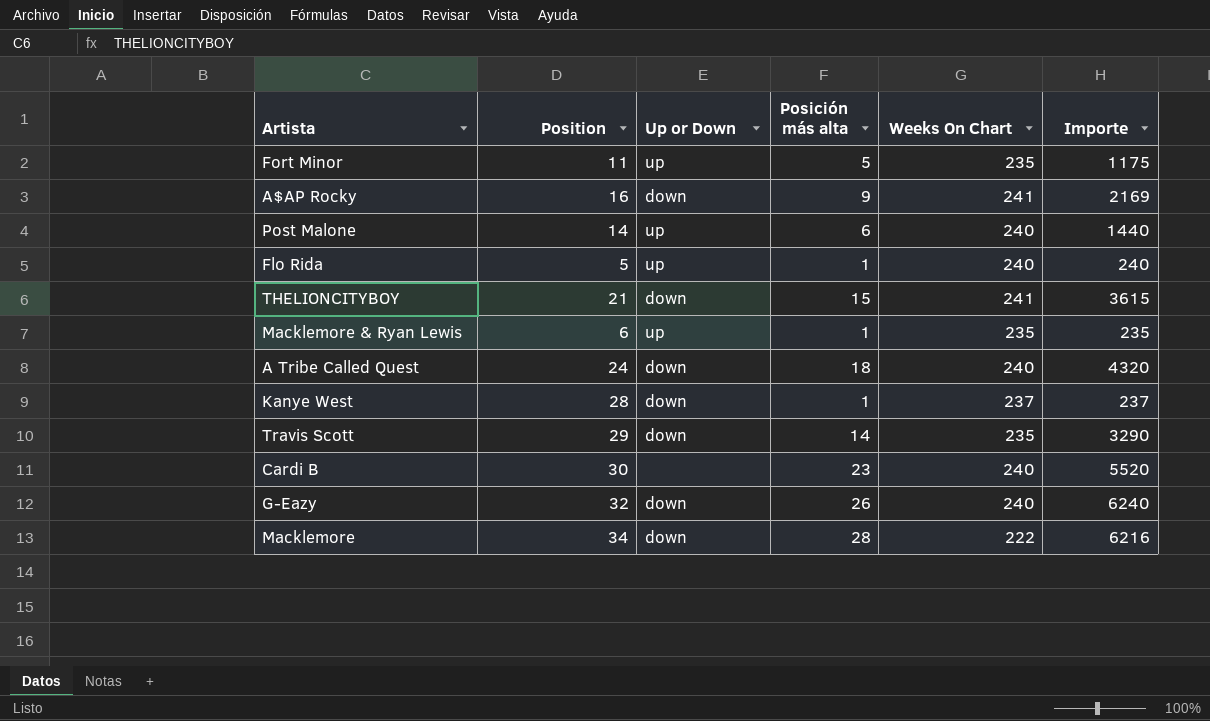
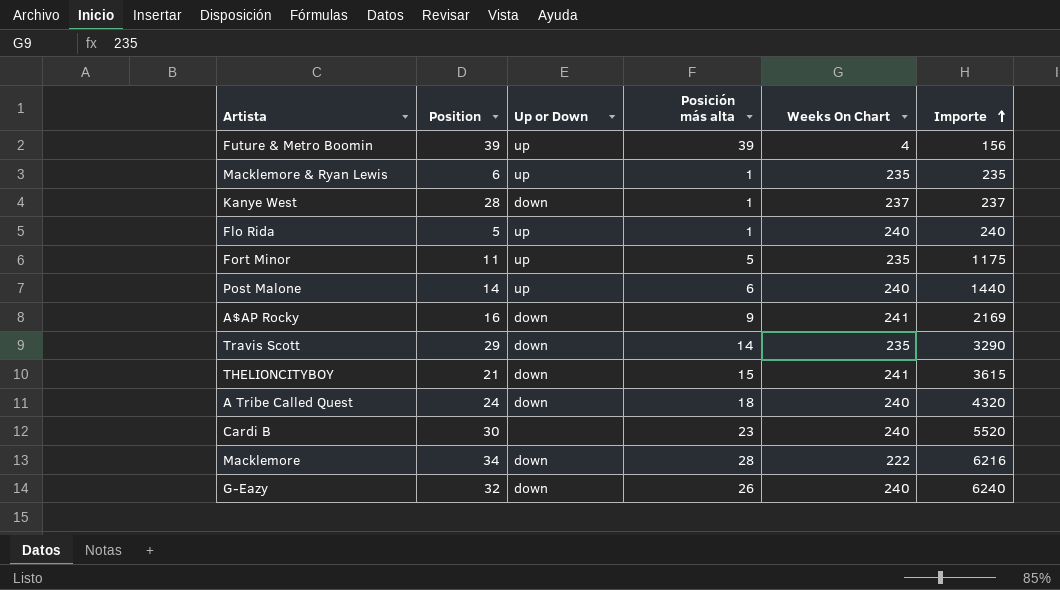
row order: none -> Importe ascending
row Future & Metro Boomin: none -> 39 | up | 39 | 4 | 156

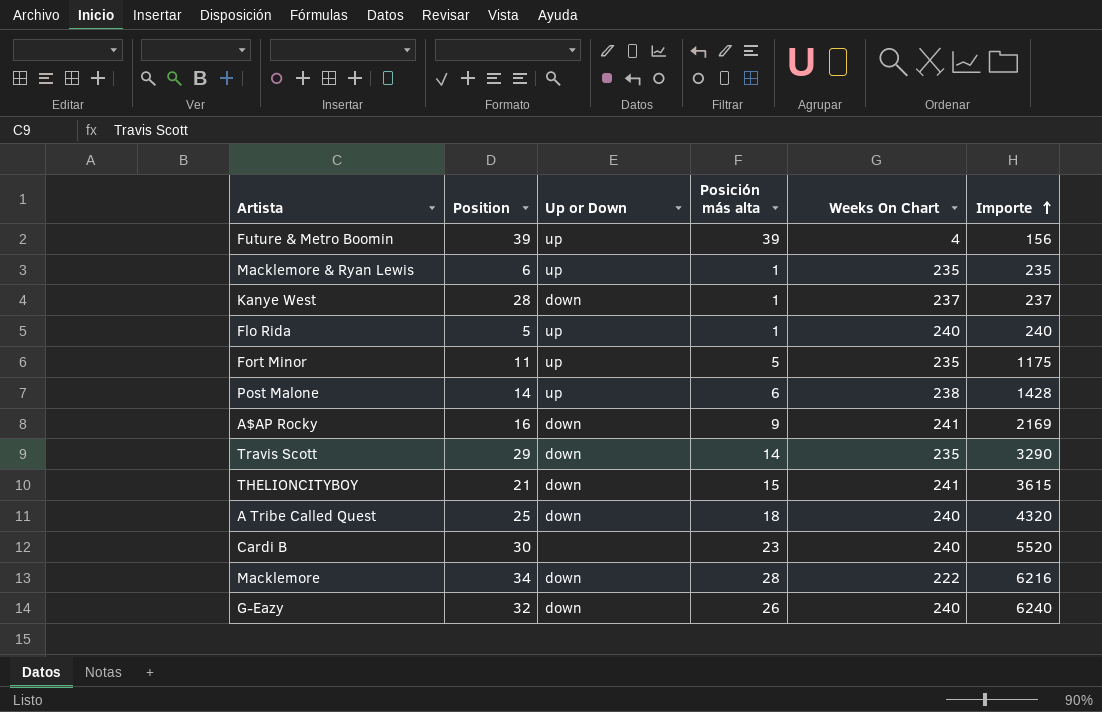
Post Malone | Weeks On Chart: 240 -> 238
Post Malone | Importe: 1440 -> 1428
A Tribe Called Quest | Position: 24 -> 25

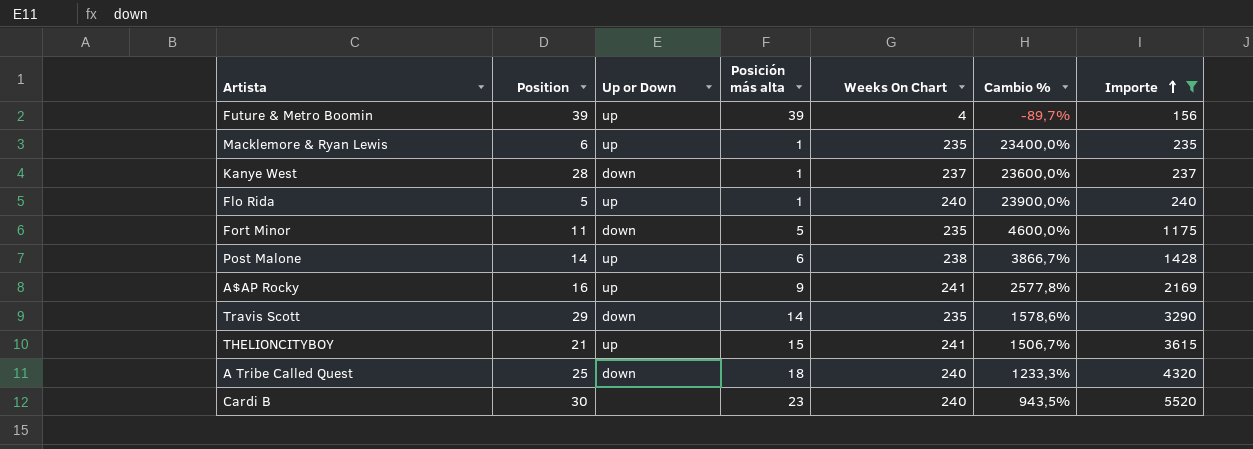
filter: none -> Importe <= 5520
column Cambio % | formula: none -> ([Weeks On Chart] - [Posición más alta]) / [Posición más alta]
Fort Minor | Up or Down: up -> down
A$AP Rocky | Up or Down: down -> up
THELIONCITYBOY | Up or Down: down -> up

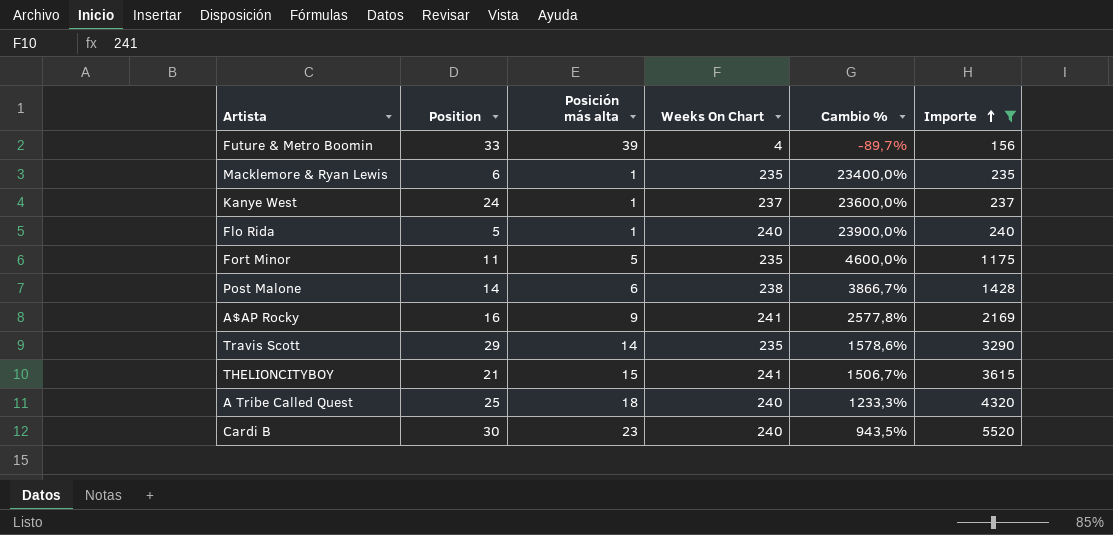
column Up or Down | position: 3 -> none
Future & Metro Boomin | Position: 39 -> 33
Kanye West | Position: 28 -> 24

